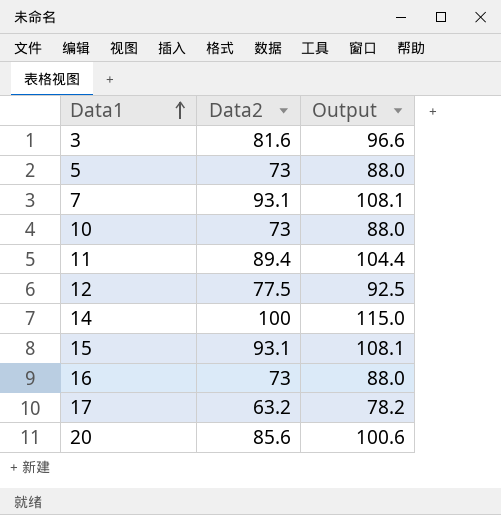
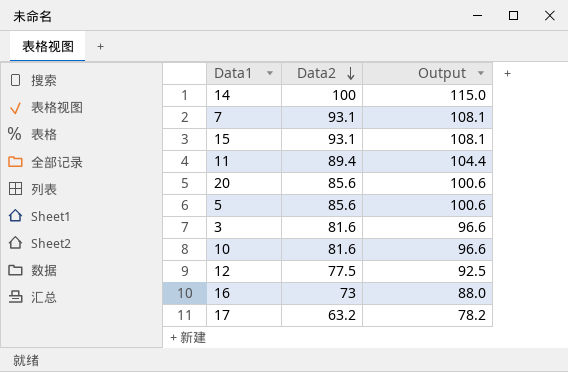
row order: Data1 ascending -> Data2 descending
5 | Data2: 73 -> 85.6
5 | Output: 88.0 -> 100.6
10 | Data2: 73 -> 81.6
10 | Output: 88.0 -> 96.6

